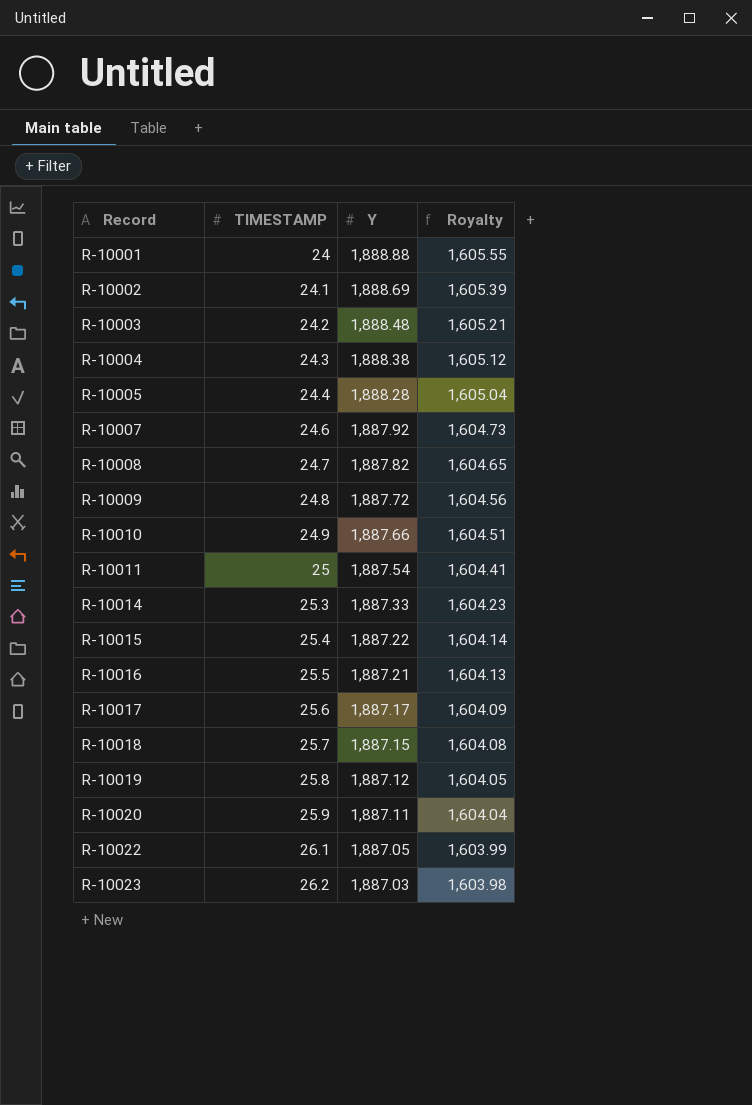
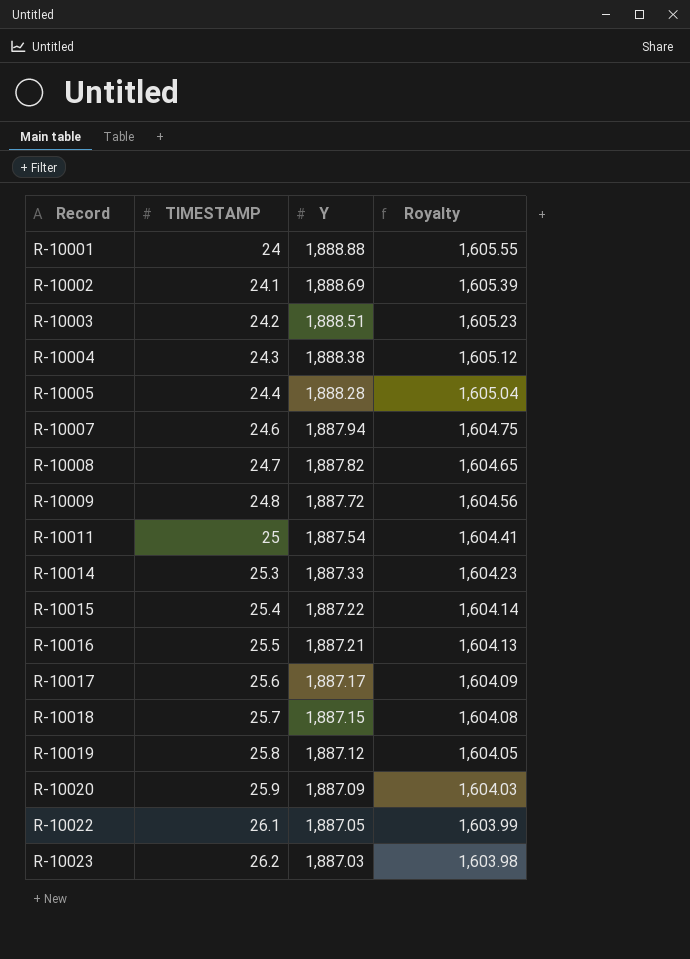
row R-10010: 24.9 | 1,887.66 | 1,604.51 -> none
R-10003 | Y: 1,888.48 -> 1,888.51
R-10003 | Royalty: 1,605.21 -> 1,605.23
R-10007 | Y: 1,887.92 -> 1,887.94
R-10007 | Royalty: 1,604.73 -> 1,604.75
R-10020 | Y: 1,887.11 -> 1,887.09
R-10020 | Royalty: 1,604.04 -> 1,604.03

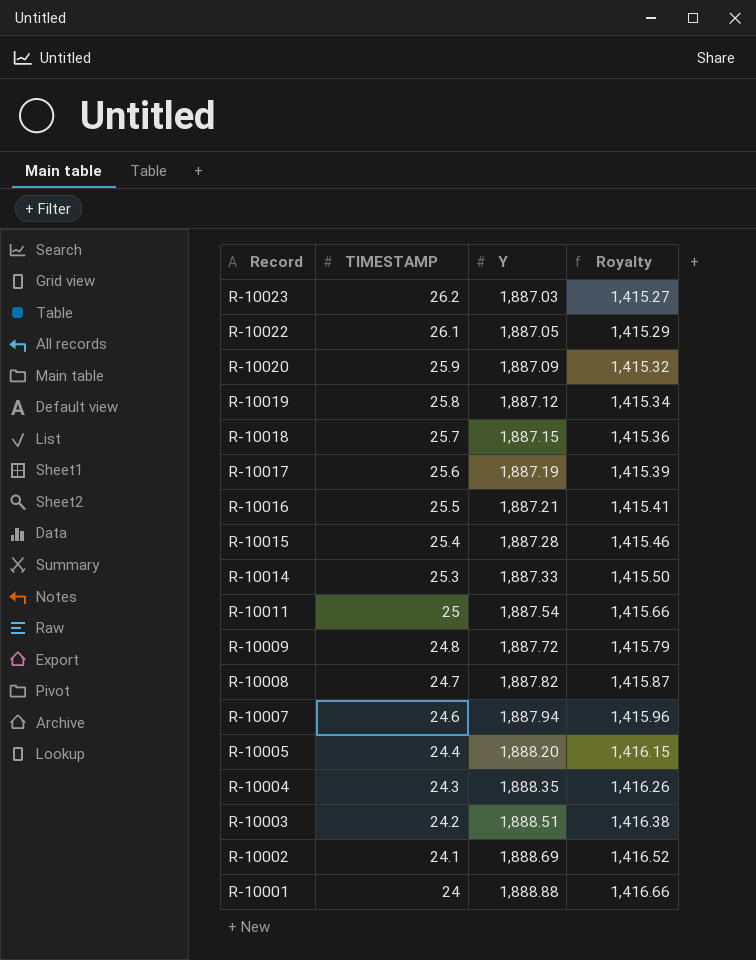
row order: Record ascending -> Record descending
column Royalty | formula: [Y] * 0.85 -> [Y] * 0.75
R-10017 | Y: 1,887.17 -> 1,887.19
R-10015 | Y: 1,887.22 -> 1,887.28
R-10005 | Y: 1,888.28 -> 1,888.20
R-10004 | Y: 1,888.38 -> 1,888.35

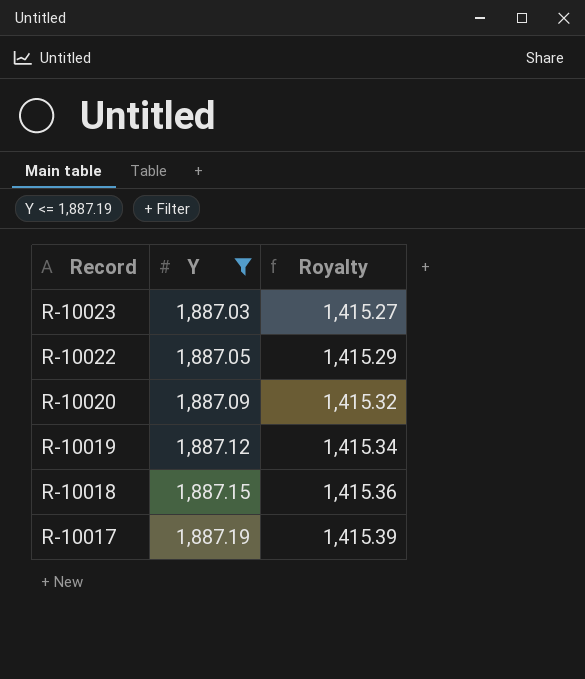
filter: none -> Y <= 1,887.19
column TIMESTAMP | position: 2 -> none

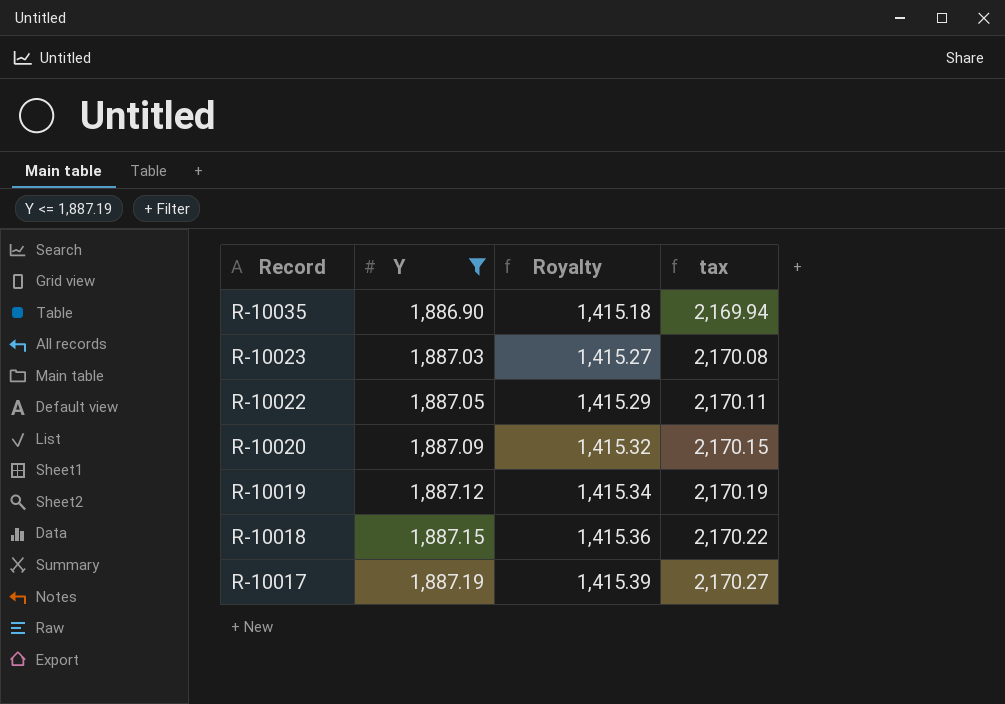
column tax | formula: none -> [Y] * 1.15
row R-10035: none -> 1,886.90 | 1,415.18 | 2,169.94

